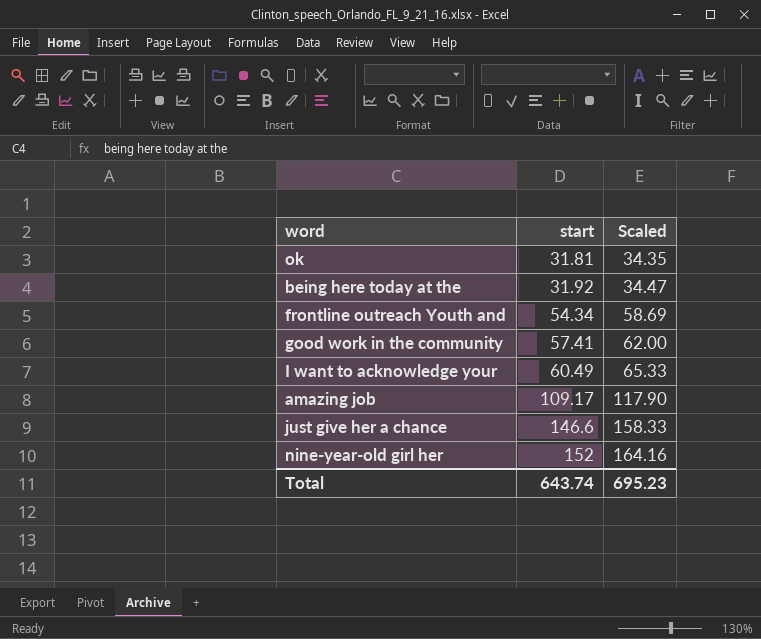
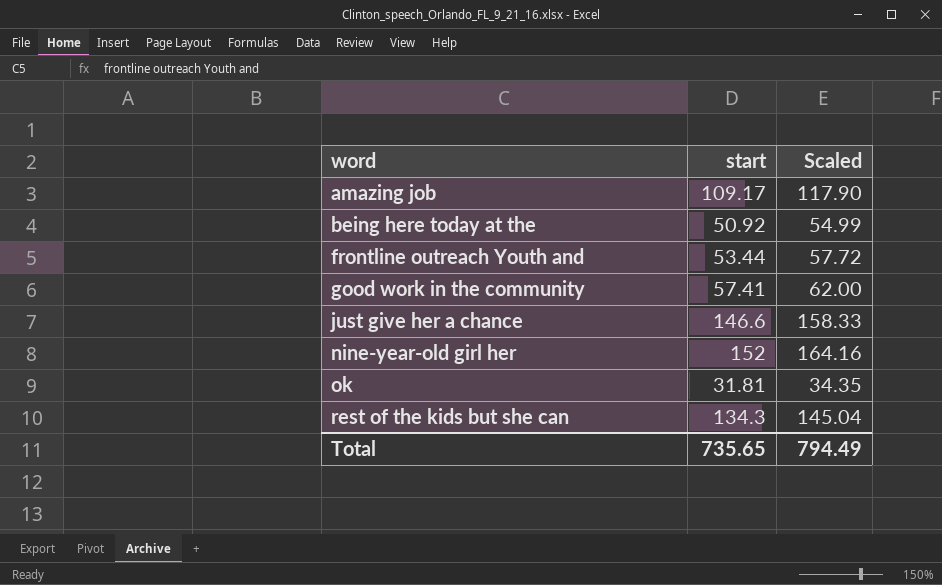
row order: start ascending -> word ascending
row I want to acknowledge your: 60.49 | 65.33 -> none
being here today at the | start: 31.92 -> 50.92
being here today at the | Scaled: 34.47 -> 54.99
frontline outreach Youth and | start: 54.34 -> 53.44
frontline outreach Youth and | Scaled: 58.69 -> 57.72
row rest of the kids but she can: none -> 134.3 | 145.04
Total | start: 643.74 -> 735.65
Total | Scaled: 695.23 -> 794.49

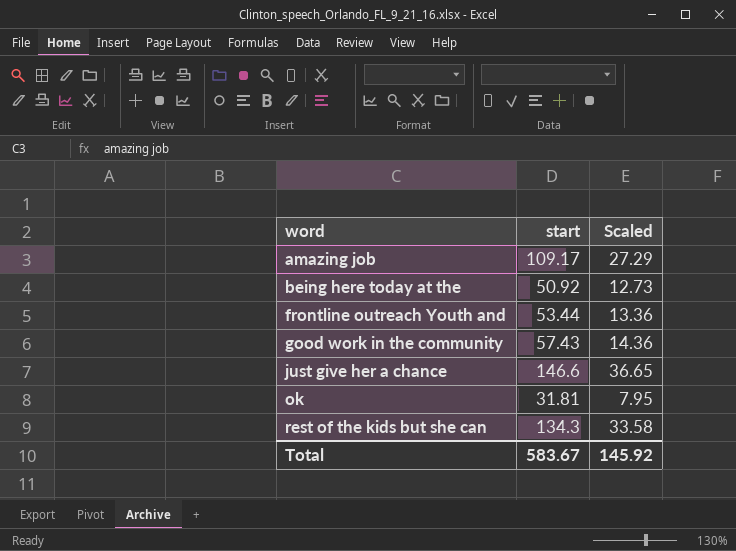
column Scaled | formula: [start] * 1.08 -> [start] * 0.25
row nine-year-old girl her: 152 | 164.16 -> none
good work in the community | start: 57.41 -> 57.43
Total | start: 735.65 -> 583.67
Total | Scaled: 794.49 -> 145.92

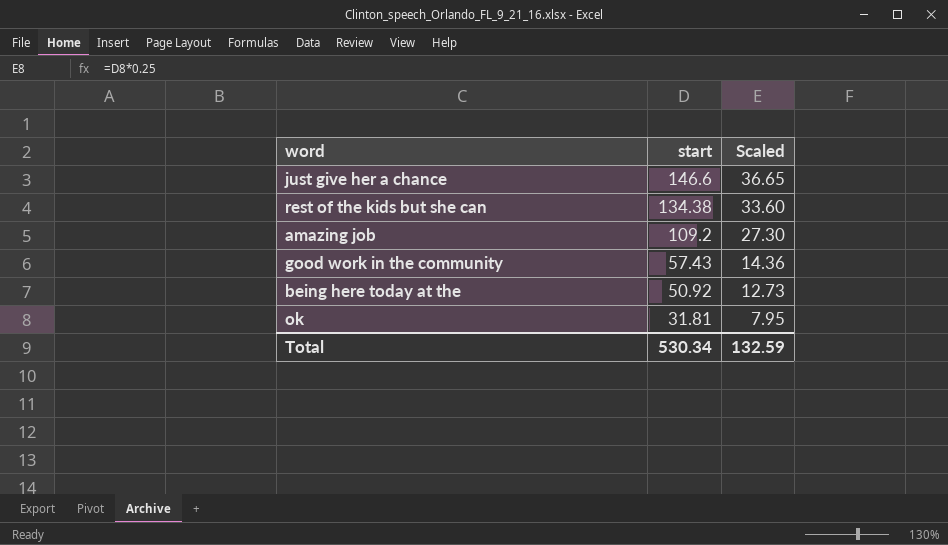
row order: word ascending -> start descending
row frontline outreach Youth and: 53.44 | 13.36 -> none
rest of the kids but she can | start: 134.3 -> 134.38
rest of the kids but she can | Scaled: 33.58 -> 33.60
amazing job | start: 109.17 -> 109.2
amazing job | Scaled: 27.29 -> 27.30
Total | start: 583.67 -> 530.34
Total | Scaled: 145.92 -> 132.59

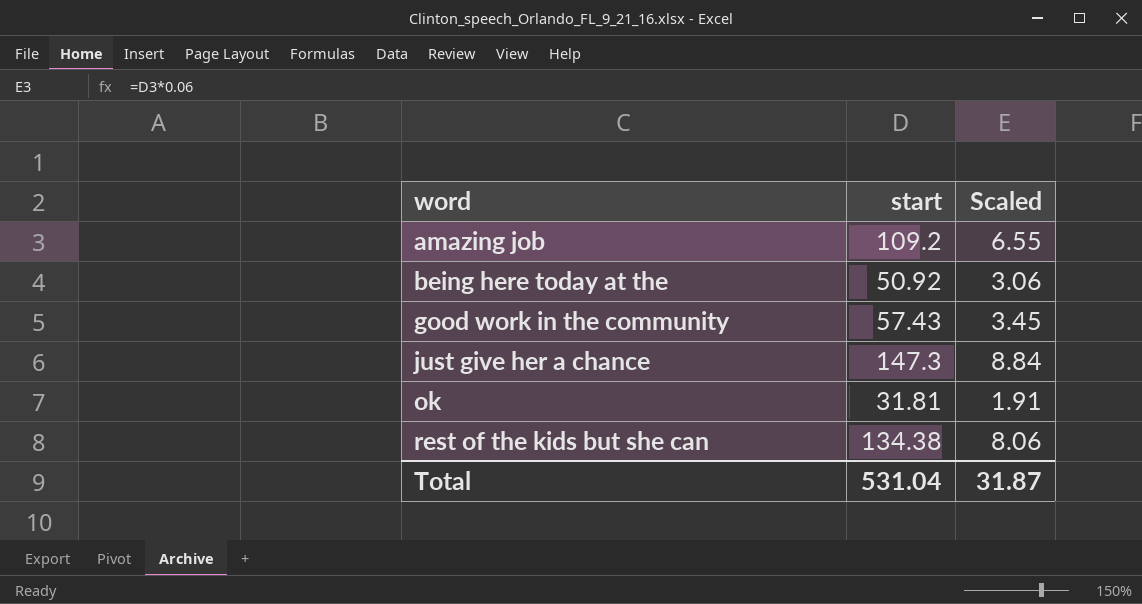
row order: start descending -> word ascending
column Scaled | formula: [start] * 0.25 -> [start] * 0.06
just give her a chance | start: 146.6 -> 147.3
Total | start: 530.34 -> 531.04
Total | Scaled: 132.59 -> 31.87

